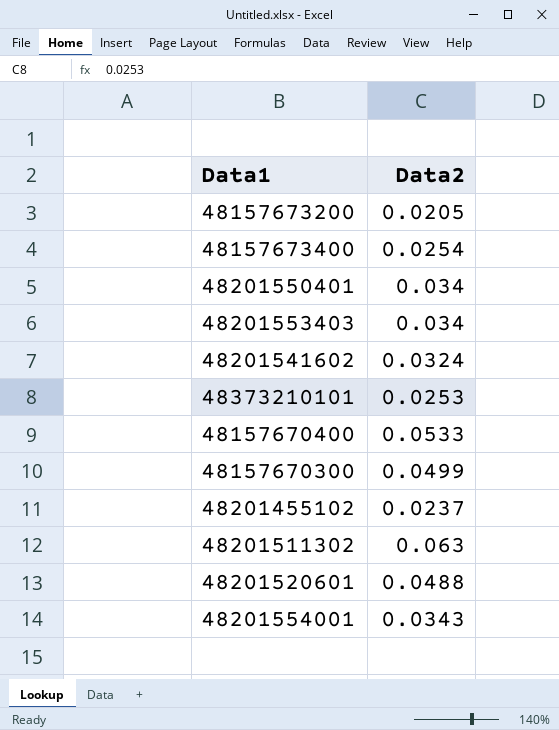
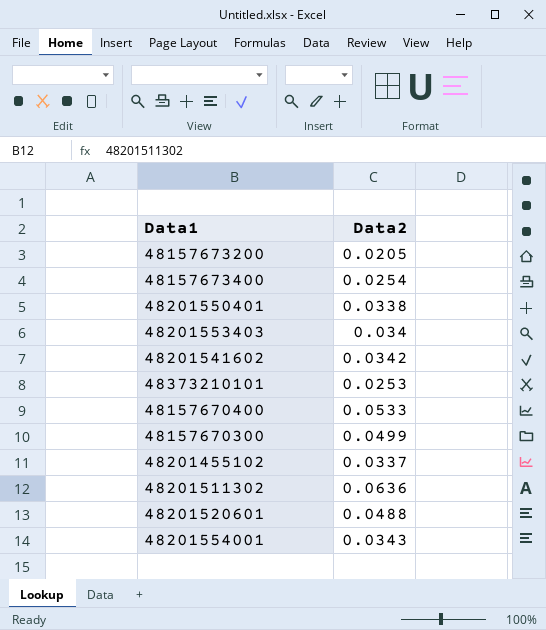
48201550401 | Data2: 0.034 -> 0.0338
48201541602 | Data2: 0.0324 -> 0.0342
48201455102 | Data2: 0.0237 -> 0.0337
48201511302 | Data2: 0.063 -> 0.0636

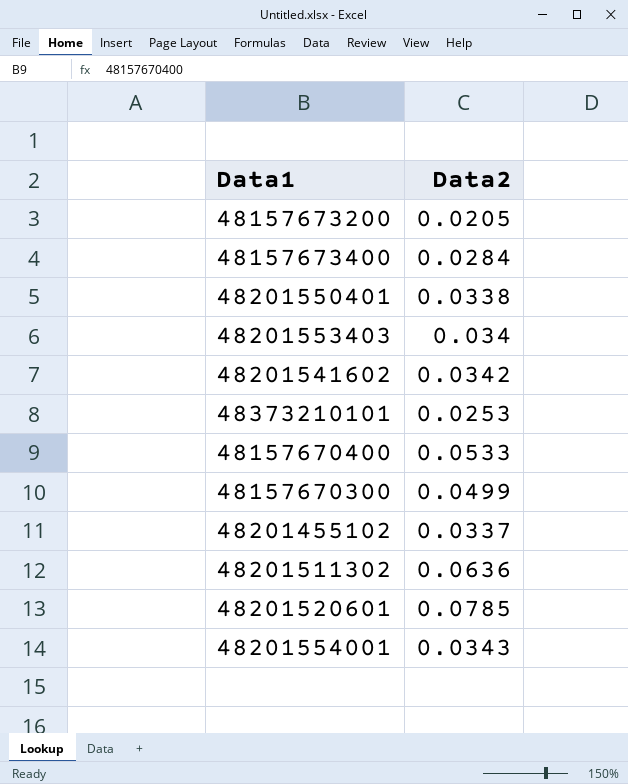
48157673400 | Data2: 0.0254 -> 0.0284
48201520601 | Data2: 0.0488 -> 0.0785

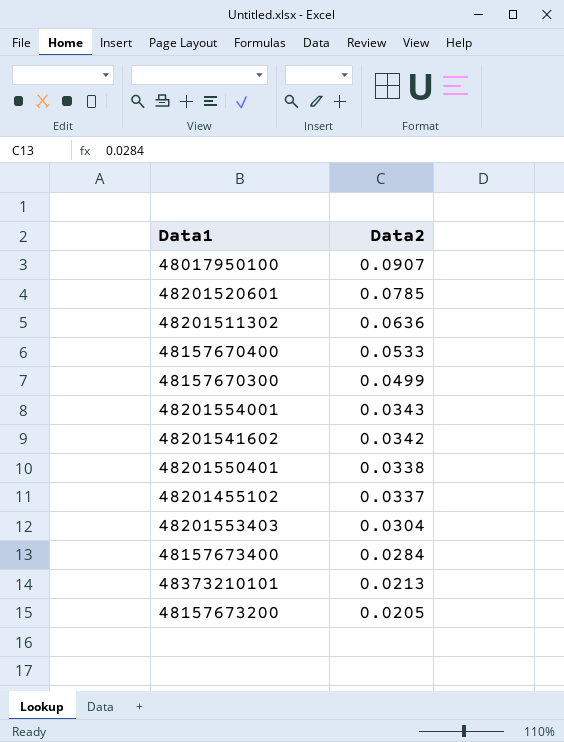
row order: none -> Data2 descending
row 48017950100: none -> 0.0907
48201553403 | Data2: 0.034 -> 0.0304
48373210101 | Data2: 0.0253 -> 0.0213

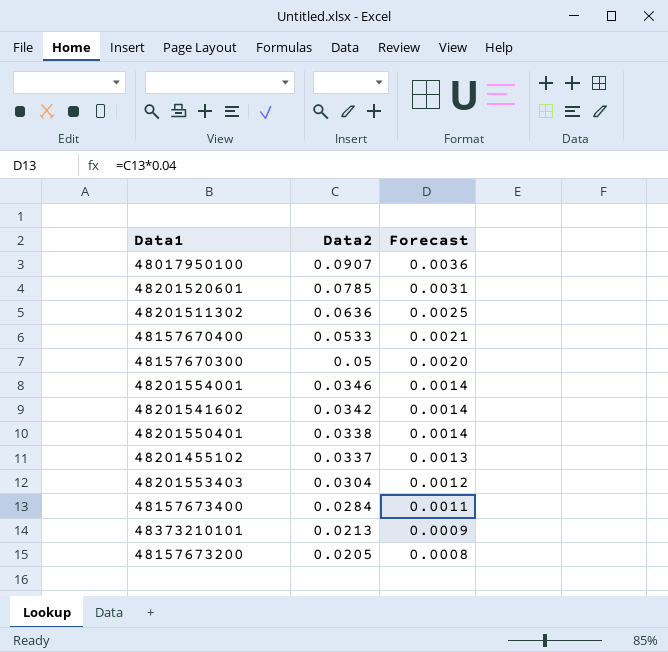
column Forecast | formula: none -> [Data2] * 0.04
48157670300 | Data2: 0.0499 -> 0.05
48201554001 | Data2: 0.0343 -> 0.0346

